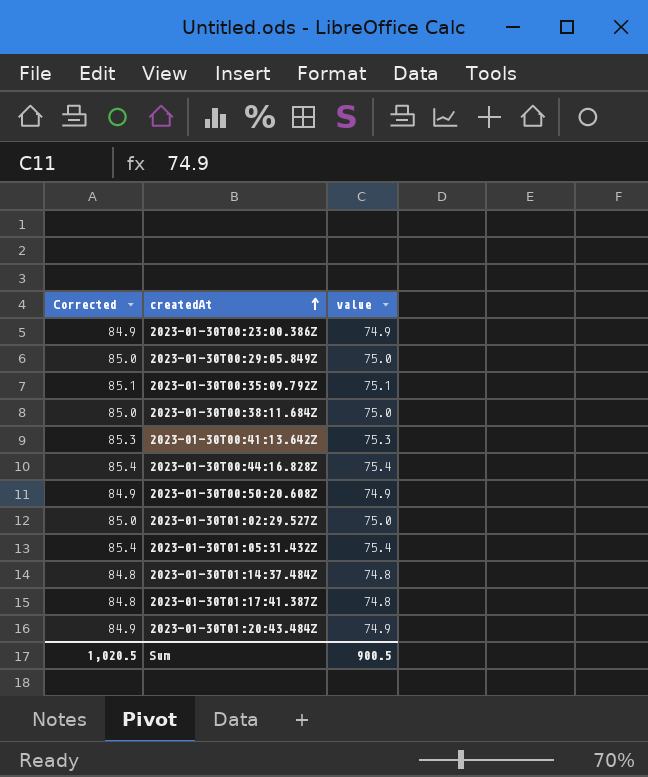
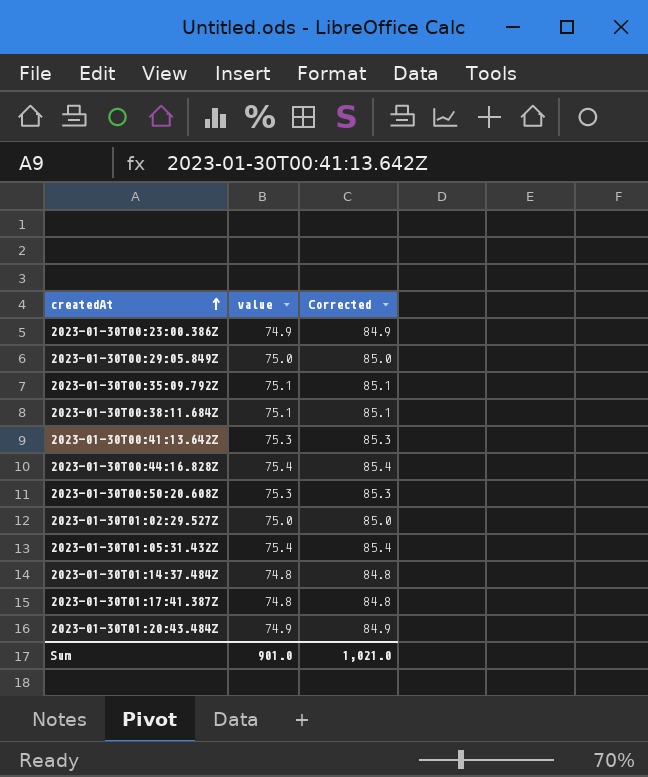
column Corrected | position: 1 -> 3
2023-01-30T00:38:11.684Z | value: 75.0 -> 75.1
2023-01-30T00:38:11.684Z | Corrected: 85.0 -> 85.1
2023-01-30T00:50:20.608Z | value: 74.9 -> 75.3
2023-01-30T00:50:20.608Z | Corrected: 84.9 -> 85.3
Sum | value: 900.5 -> 901.0
Sum | Corrected: 1,020.5 -> 1,021.0

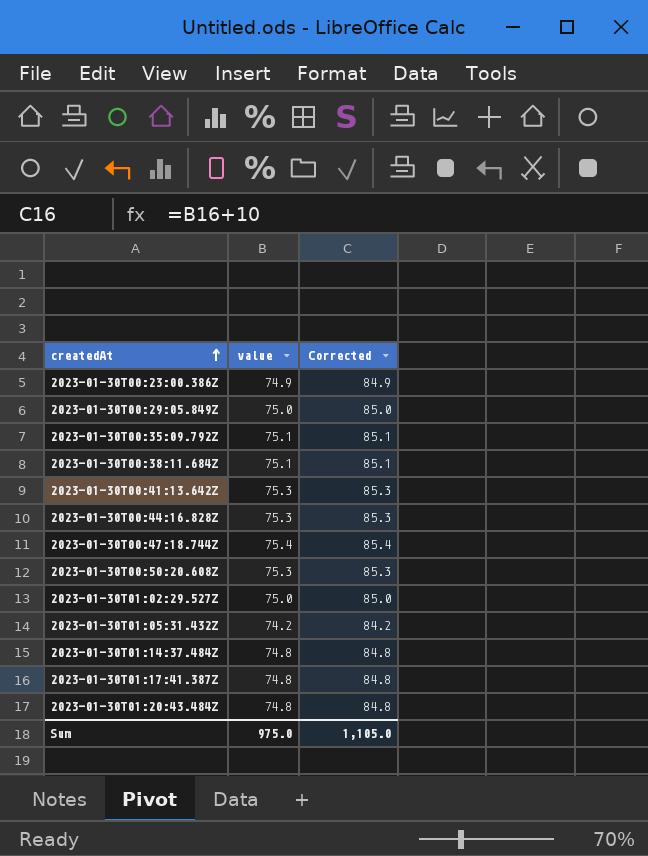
2023-01-30T00:44:16.828Z | value: 75.4 -> 75.3
2023-01-30T00:44:16.828Z | Corrected: 85.4 -> 85.3
row 2023-01-30T00:47:18.744Z: none -> 75.4 | 85.4
2023-01-30T01:05:31.432Z | value: 75.4 -> 74.2
2023-01-30T01:05:31.432Z | Corrected: 85.4 -> 84.2
2023-01-30T01:20:43.484Z | value: 74.9 -> 74.8
2023-01-30T01:20:43.484Z | Corrected: 84.9 -> 84.8
Sum | value: 901.0 -> 975.0
Sum | Corrected: 1,021.0 -> 1,105.0

